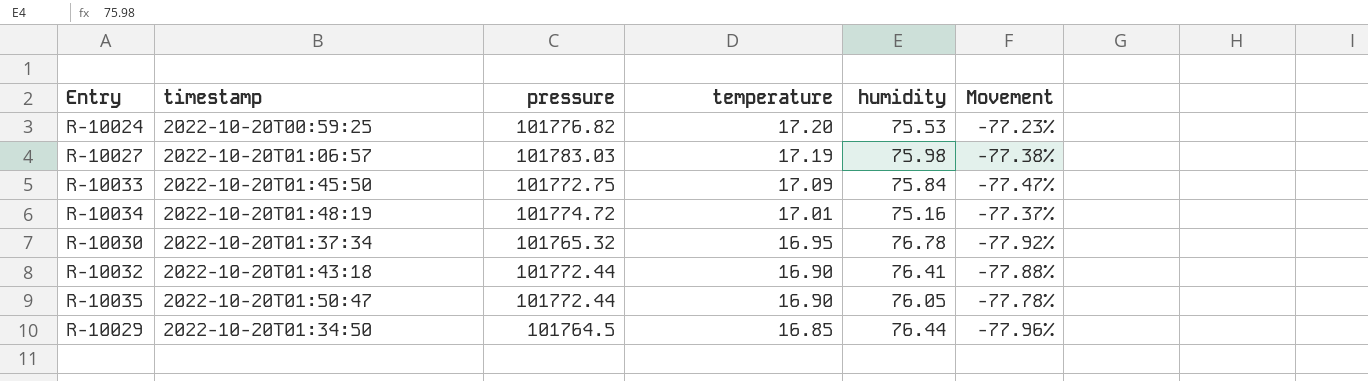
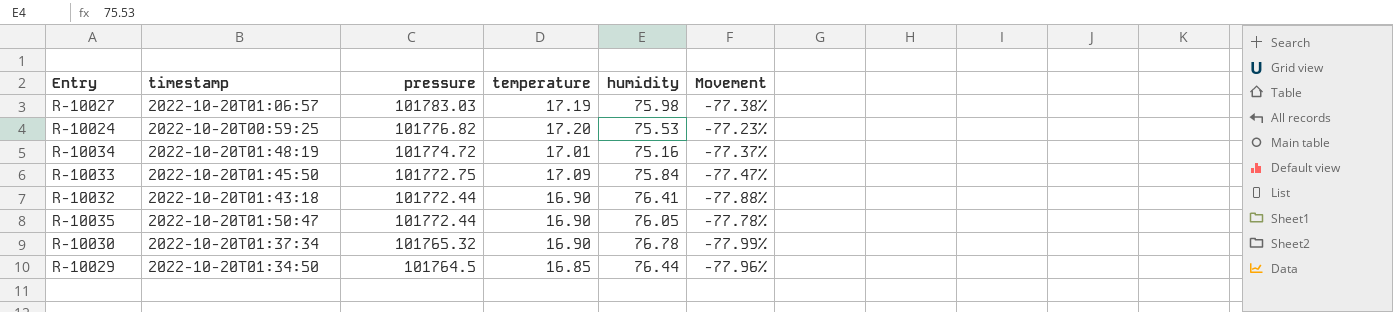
row order: temperature descending -> pressure descending
R-10030 | temperature: 16.95 -> 16.90
R-10030 | Movement: -77.92% -> -77.99%

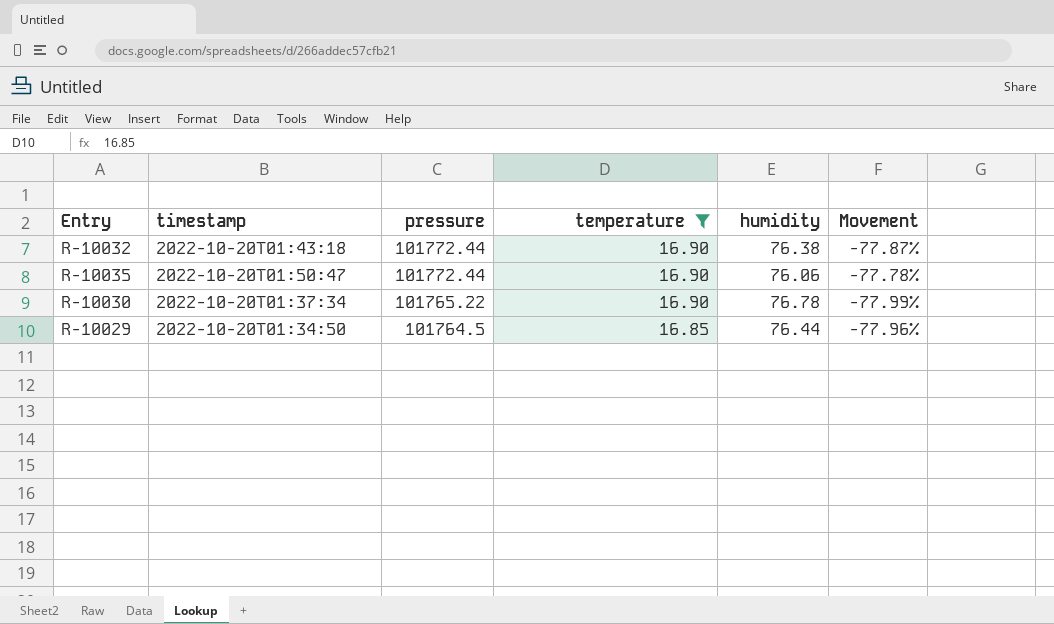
filter: none -> temperature <= 16.90
R-10032 | humidity: 76.41 -> 76.38
R-10032 | Movement: -77.88% -> -77.87%
R-10035 | humidity: 76.05 -> 76.06
R-10030 | pressure: 101765.32 -> 101765.22

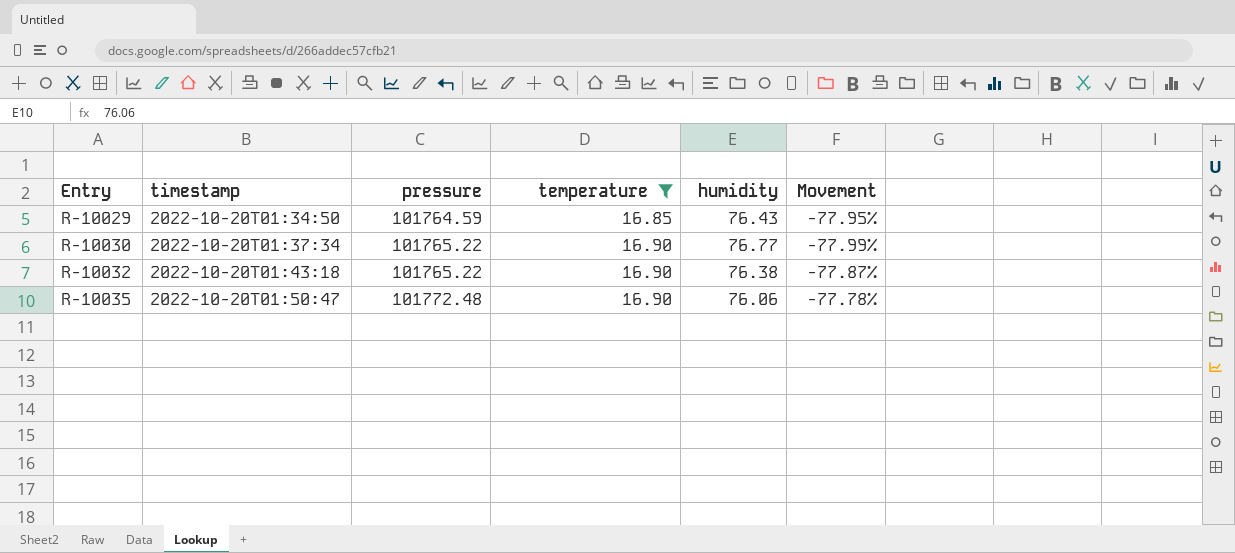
row order: pressure descending -> Entry ascending
R-10029 | pressure: 101764.5 -> 101764.59
R-10029 | humidity: 76.44 -> 76.43
R-10029 | Movement: -77.96% -> -77.95%
R-10030 | humidity: 76.78 -> 76.77
R-10032 | pressure: 101772.44 -> 101765.22
R-10035 | pressure: 101772.44 -> 101772.48

